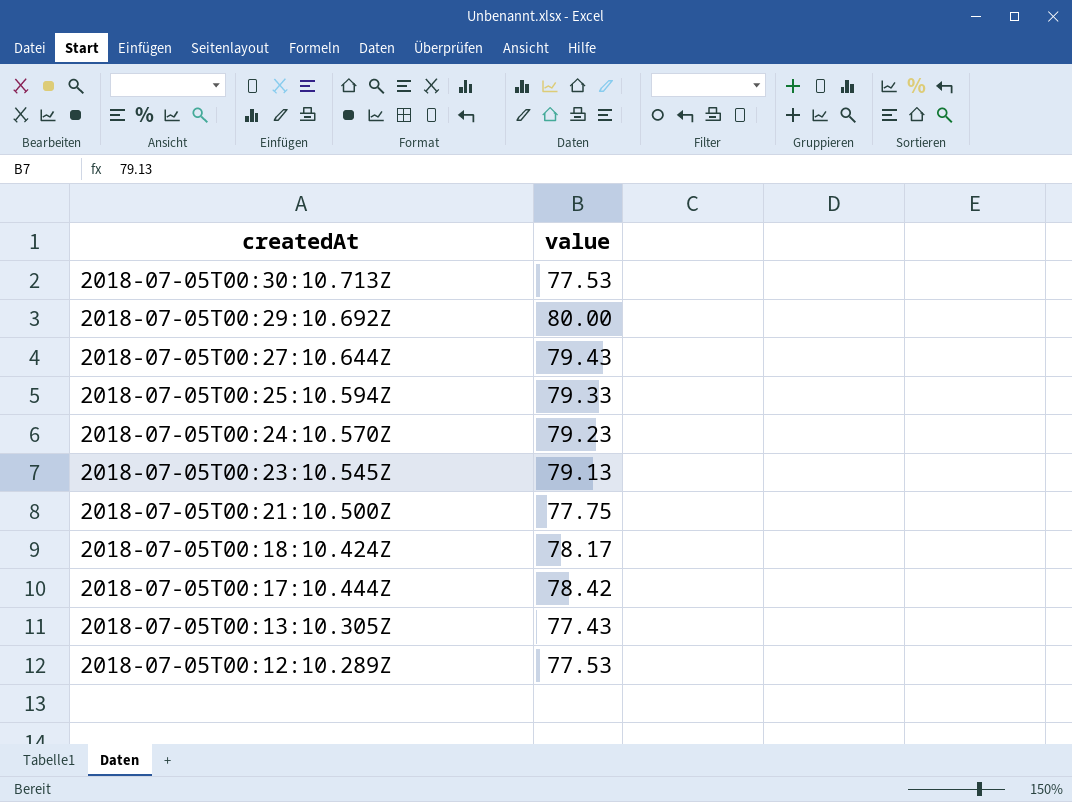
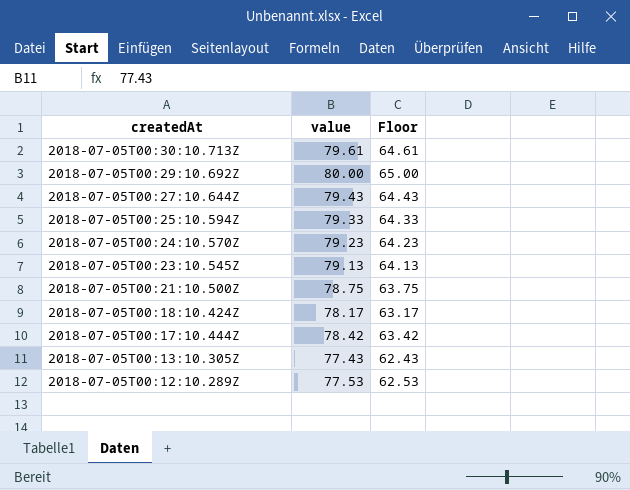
column Floor | formula: none -> [value] - 15
2018-07-05T00:30:10.713Z | value: 77.53 -> 79.61
2018-07-05T00:21:10.500Z | value: 77.75 -> 78.75

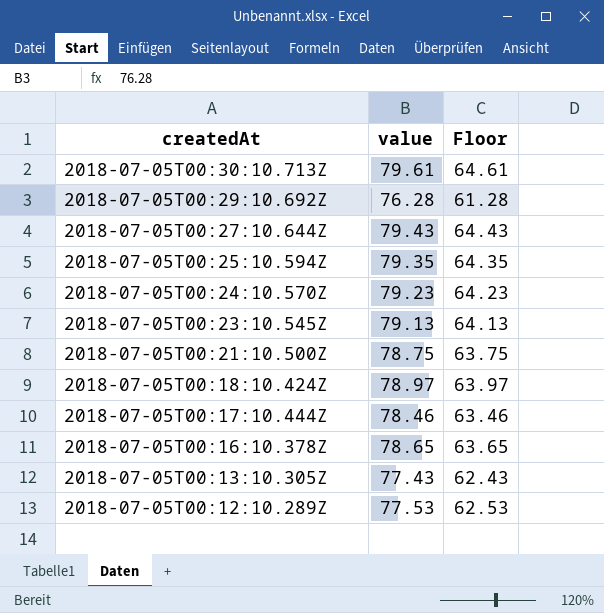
2018-07-05T00:29:10.692Z | value: 80.00 -> 76.28
2018-07-05T00:29:10.692Z | Floor: 65.00 -> 61.28
2018-07-05T00:25:10.594Z | value: 79.33 -> 79.35
2018-07-05T00:25:10.594Z | Floor: 64.33 -> 64.35
2018-07-05T00:18:10.424Z | value: 78.17 -> 78.97
2018-07-05T00:18:10.424Z | Floor: 63.17 -> 63.97
2018-07-05T00:17:10.444Z | value: 78.42 -> 78.46
2018-07-05T00:17:10.444Z | Floor: 63.42 -> 63.46
row 2018-07-05T00:16:10.378Z: none -> 78.65 | 63.65

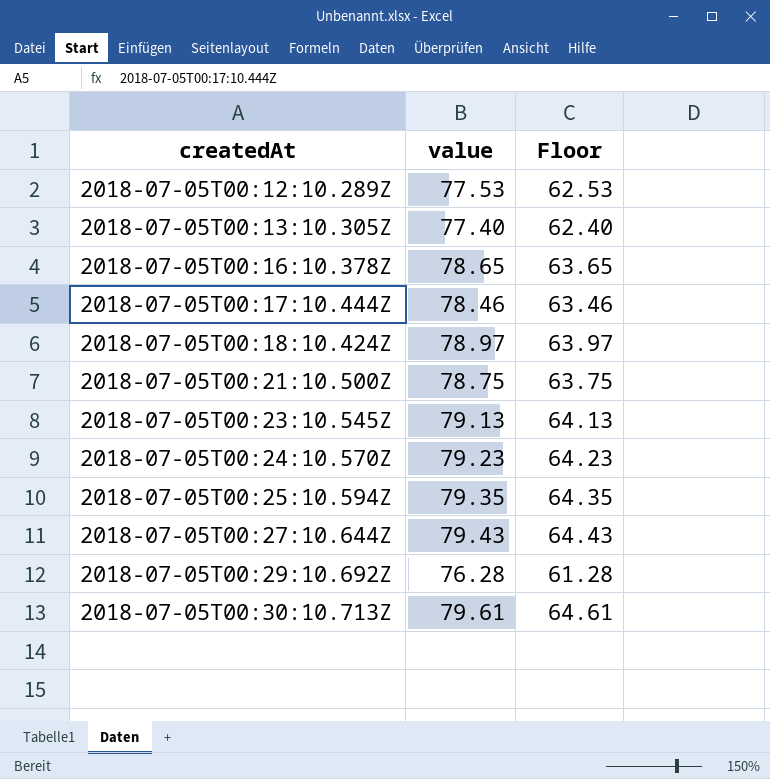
row order: createdAt descending -> createdAt ascending
2018-07-05T00:13:10.305Z | value: 77.43 -> 77.40
2018-07-05T00:13:10.305Z | Floor: 62.43 -> 62.40

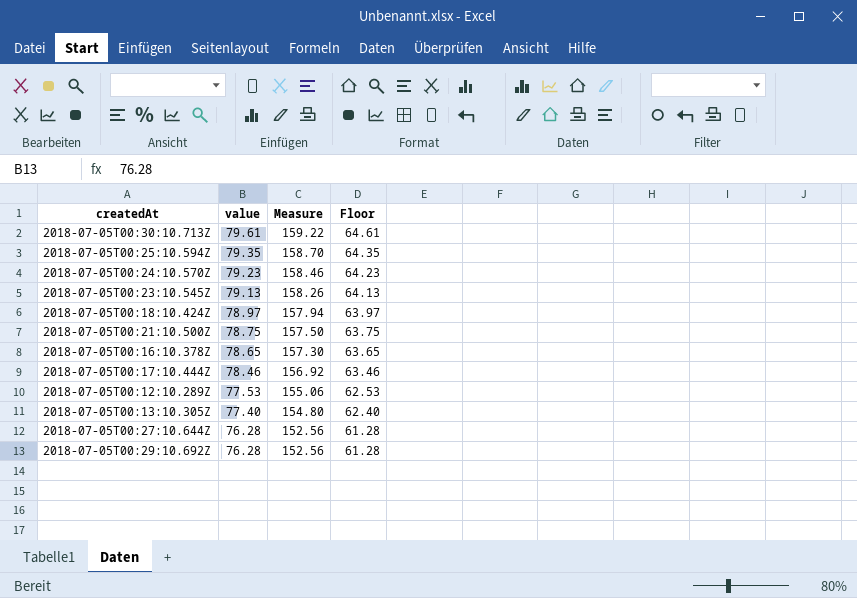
row order: createdAt ascending -> value descending
column Measure | formula: none -> [value] * 2
2018-07-05T00:27:10.644Z | value: 79.43 -> 76.28
2018-07-05T00:27:10.644Z | Floor: 64.43 -> 61.28

